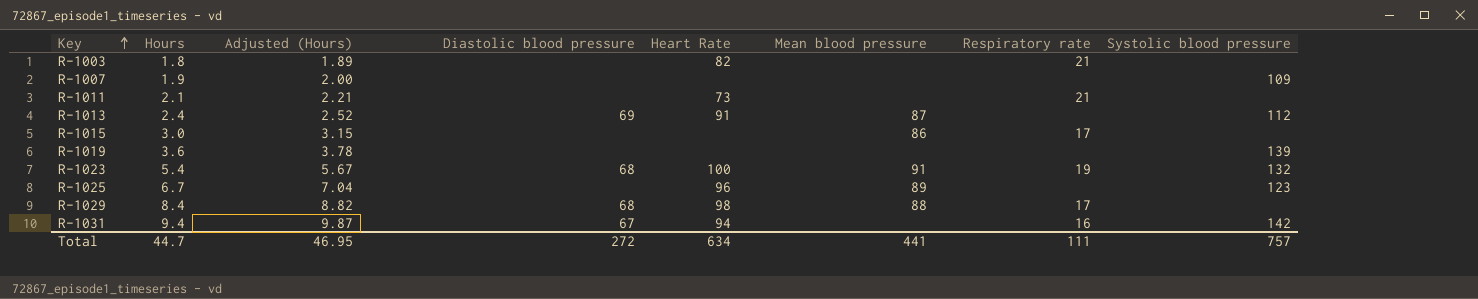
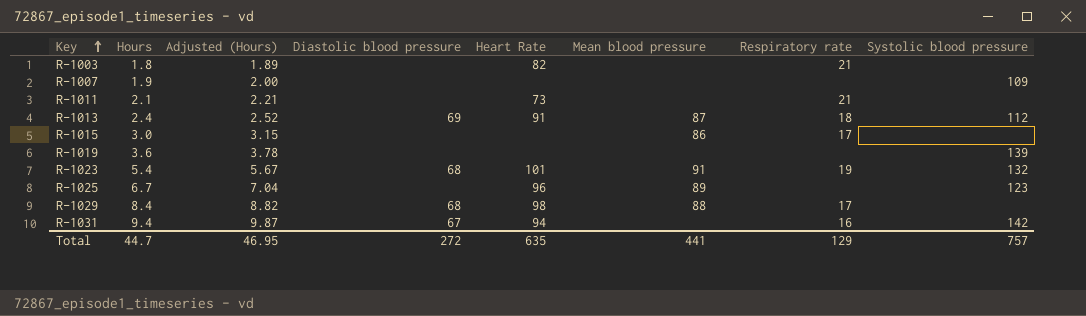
R-1013 | Respiratory rate: none -> 18
R-1023 | Heart Rate: 100 -> 101
Total | Heart Rate: 634 -> 635
Total | Respiratory rate: 111 -> 129

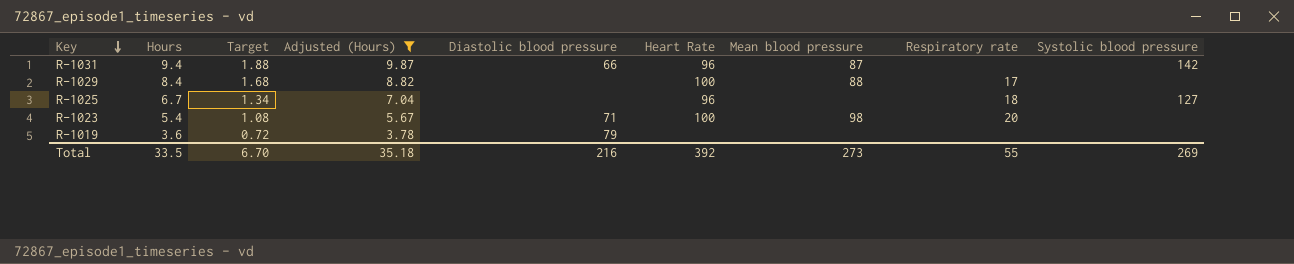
filter: none -> Adjusted (Hours) >= 3.78
row order: Key ascending -> Key descending
column Target | formula: none -> [Hours] * 0.2
R-1031 | Diastolic blood pressure: 67 -> 66
R-1031 | Heart Rate: 94 -> 96
R-1031 | Mean blood pressure: none -> 87
R-1031 | Respiratory rate: 16 -> none
R-1029 | Diastolic blood pressure: 68 -> none
R-1029 | Heart Rate: 98 -> 100
R-1025 | Mean blood pressure: 89 -> none
R-1025 | Respiratory rate: none -> 18
R-1025 | Systolic blood pressure: 123 -> 127
R-1023 | Diastolic blood pressure: 68 -> 71
R-1023 | Heart Rate: 101 -> 100
R-1023 | Mean blood pressure: 91 -> 98
R-1023 | Respiratory rate: 19 -> 20
R-1023 | Systolic blood pressure: 132 -> none
R-1019 | Diastolic blood pressure: none -> 79
R-1019 | Systolic blood pressure: 139 -> none
Total | Hours: 44.7 -> 33.5
Total | Adjusted (Hours): 46.95 -> 35.18
Total | Diastolic blood pressure: 272 -> 216
Total | Heart Rate: 635 -> 392
Total | Mean blood pressure: 441 -> 273
Total | Respiratory rate: 129 -> 55
Total | Systolic blood pressure: 757 -> 269

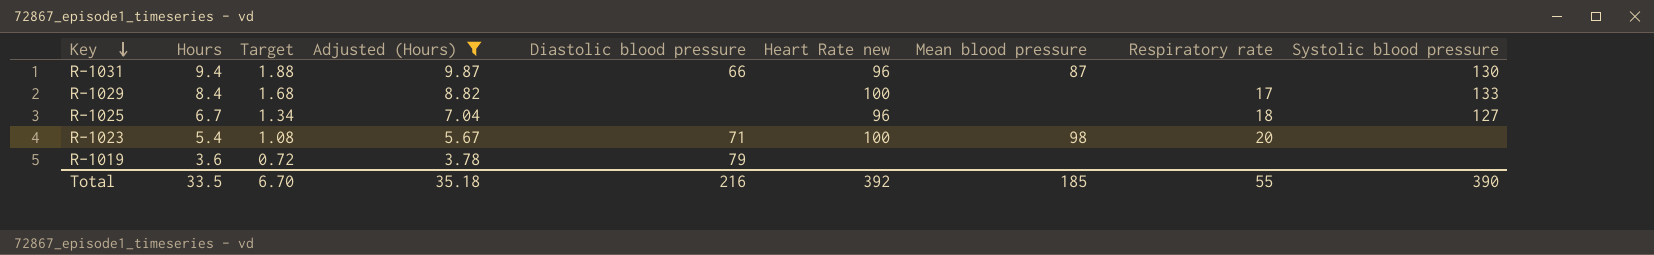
column name: Heart Rate -> Heart Rate new
R-1031 | Systolic blood pressure: 142 -> 130
R-1029 | Mean blood pressure: 88 -> none
R-1029 | Systolic blood pressure: none -> 133
Total | Mean blood pressure: 273 -> 185
Total | Systolic blood pressure: 269 -> 390

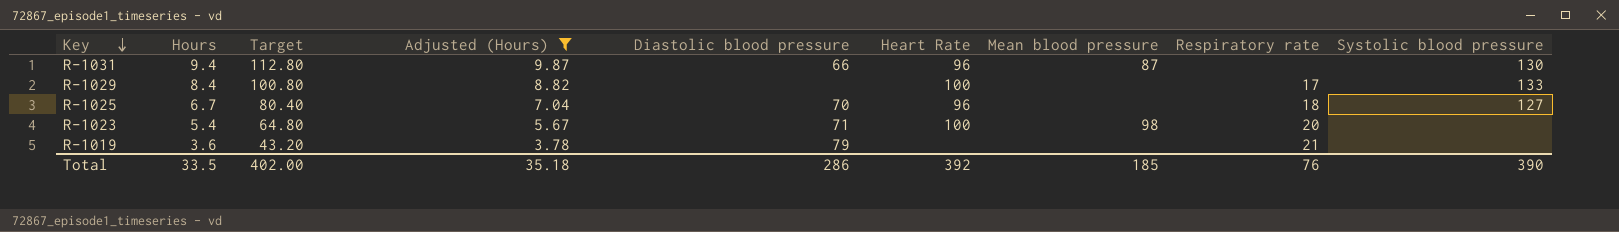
column Target | formula: [Hours] * 0.2 -> [Hours] * 12
column name: Heart Rate new -> Heart Rate
R-1025 | Diastolic blood pressure: none -> 70
R-1019 | Respiratory rate: none -> 21
Total | Target: 6.70 -> 402.00
Total | Diastolic blood pressure: 216 -> 286
Total | Respiratory rate: 55 -> 76

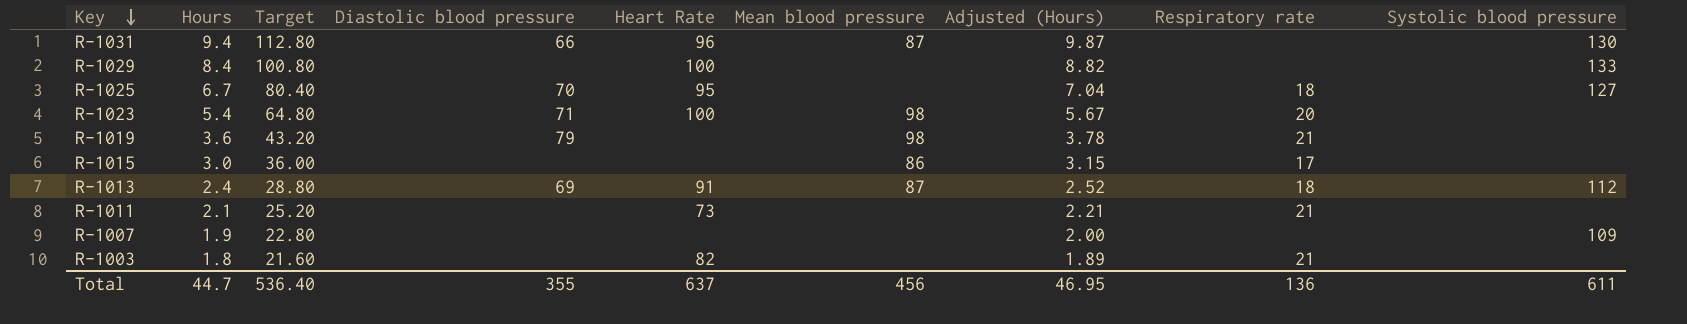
filter: Adjusted (Hours) >= 3.78 -> none
column Adjusted (Hours) | position: 4 -> 7
R-1029 | Respiratory rate: 17 -> none
R-1025 | Heart Rate: 96 -> 95
R-1019 | Mean blood pressure: none -> 98
Total | Hours: 33.5 -> 44.7
Total | Target: 402.00 -> 536.40
Total | Diastolic blood pressure: 286 -> 355
Total | Heart Rate: 392 -> 637
Total | Mean blood pressure: 185 -> 456
Total | Adjusted (Hours): 35.18 -> 46.95
Total | Respiratory rate: 76 -> 136
Total | Systolic blood pressure: 390 -> 611

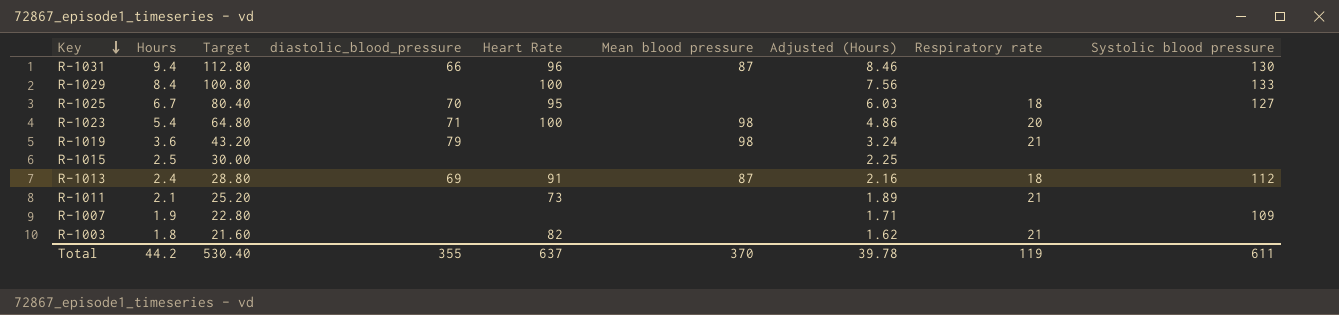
column name: Diastolic blood pressure -> diastolic_blood_pressure
column Adjusted (Hours) | formula: [Hours] * 1.05 -> [Hours] * 0.9
R-1015 | Hours: 3.0 -> 2.5
R-1015 | Target: 36.00 -> 30.00
R-1015 | Mean blood pressure: 86 -> none
R-1015 | Respiratory rate: 17 -> none
Total | Hours: 44.7 -> 44.2
Total | Target: 536.40 -> 530.40
Total | Mean blood pressure: 456 -> 370
Total | Adjusted (Hours): 46.95 -> 39.78
Total | Respiratory rate: 136 -> 119

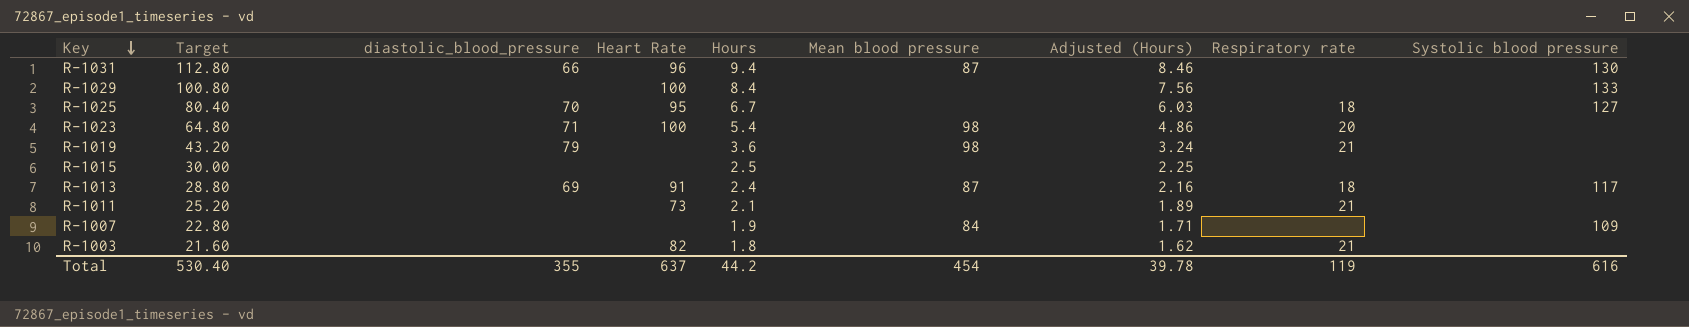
column Hours | position: 2 -> 5
R-1013 | Systolic blood pressure: 112 -> 117
R-1007 | Mean blood pressure: none -> 84
Total | Mean blood pressure: 370 -> 454
Total | Systolic blood pressure: 611 -> 616

